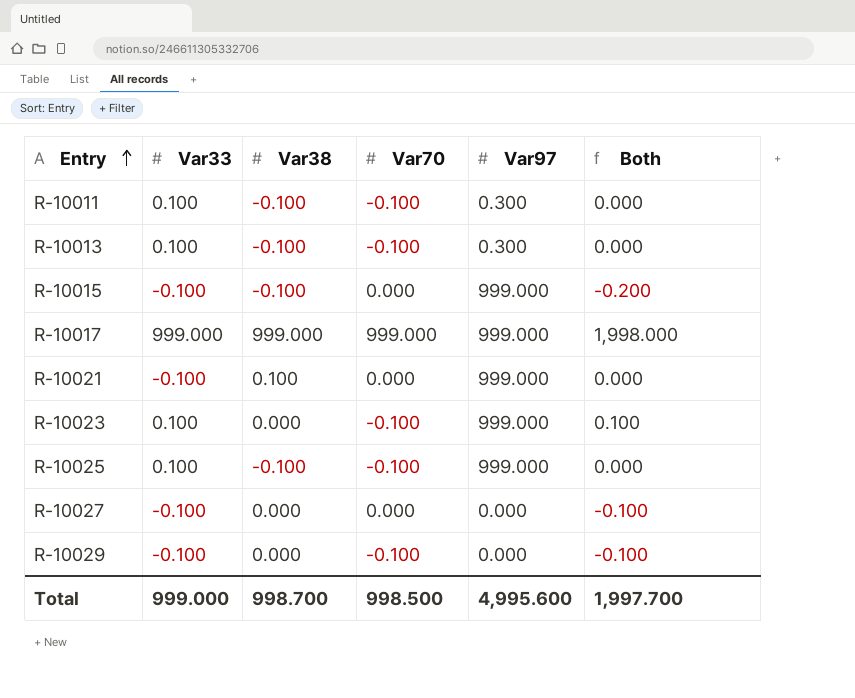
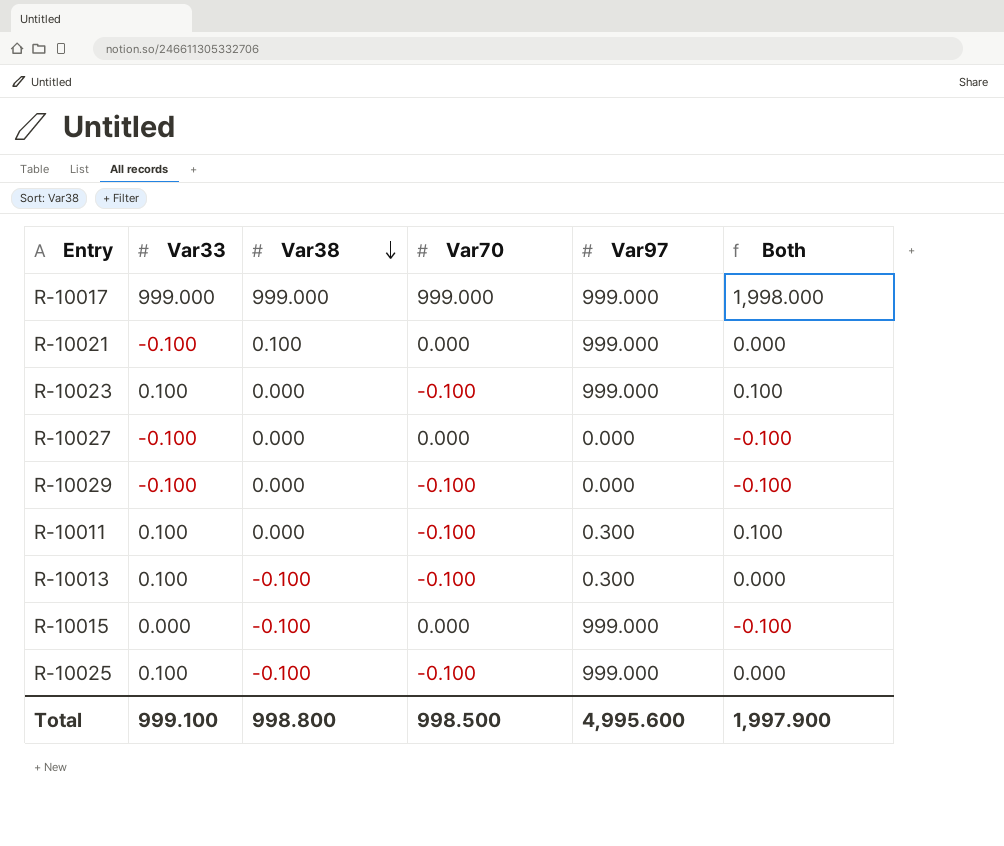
row order: Entry ascending -> Var38 descending
R-10011 | Var38: -0.100 -> 0.000
R-10011 | Both: 0.000 -> 0.100
R-10015 | Var33: -0.100 -> 0.000
R-10015 | Both: -0.200 -> -0.100
Total | Var33: 999.000 -> 999.100
Total | Var38: 998.700 -> 998.800
Total | Both: 1,997.700 -> 1,997.900

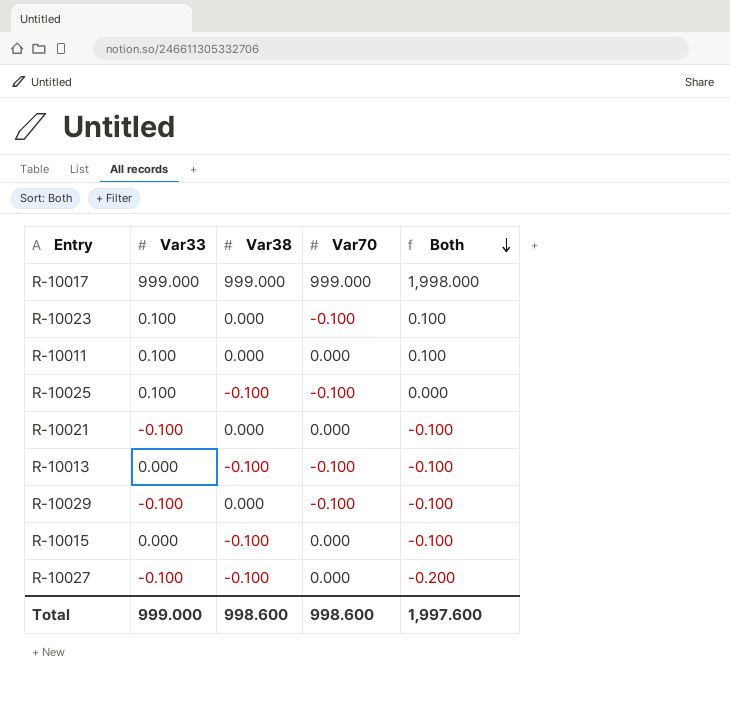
row order: Var38 descending -> Both descending
column Var97 | position: 5 -> none
R-10011 | Var70: -0.100 -> 0.000
R-10021 | Var38: 0.100 -> 0.000
R-10021 | Both: 0.000 -> -0.100
R-10013 | Var33: 0.100 -> 0.000
R-10013 | Both: 0.000 -> -0.100
R-10027 | Var38: 0.000 -> -0.100
R-10027 | Both: -0.100 -> -0.200
Total | Var33: 999.100 -> 999.000
Total | Var38: 998.800 -> 998.600
Total | Var70: 998.500 -> 998.600
Total | Both: 1,997.900 -> 1,997.600

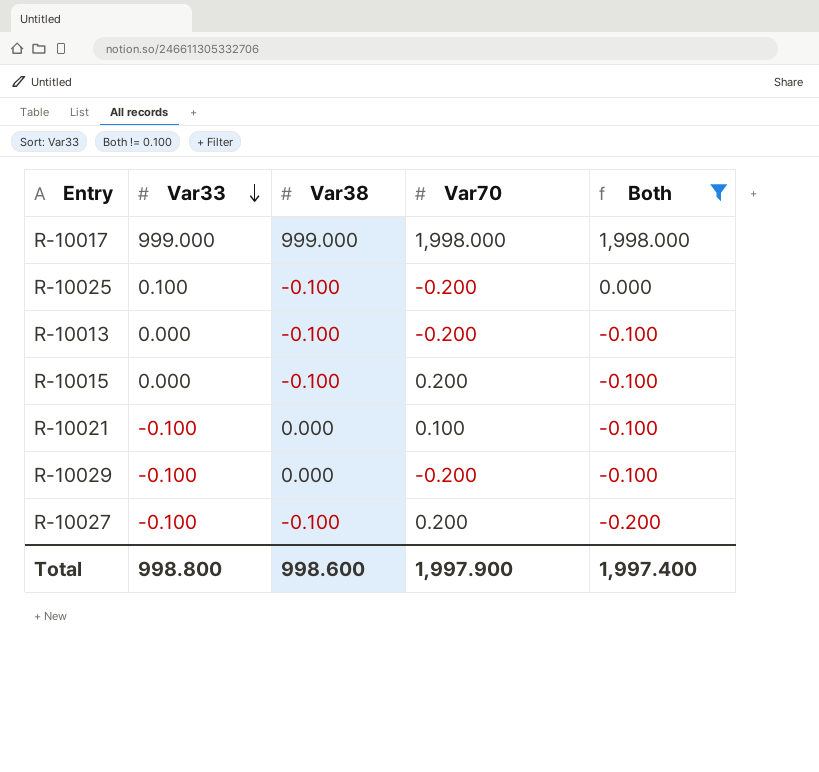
filter: none -> Both != 0.100
row order: Both descending -> Var33 descending
R-10017 | Var70: 999.000 -> 1,998.000
R-10025 | Var70: -0.100 -> -0.200
R-10013 | Var70: -0.100 -> -0.200
R-10015 | Var70: 0.000 -> 0.200
R-10021 | Var70: 0.000 -> 0.100
R-10029 | Var70: -0.100 -> -0.200
R-10027 | Var70: 0.000 -> 0.200
Total | Var33: 999.000 -> 998.800
Total | Var70: 998.600 -> 1,997.900
Total | Both: 1,997.600 -> 1,997.400

